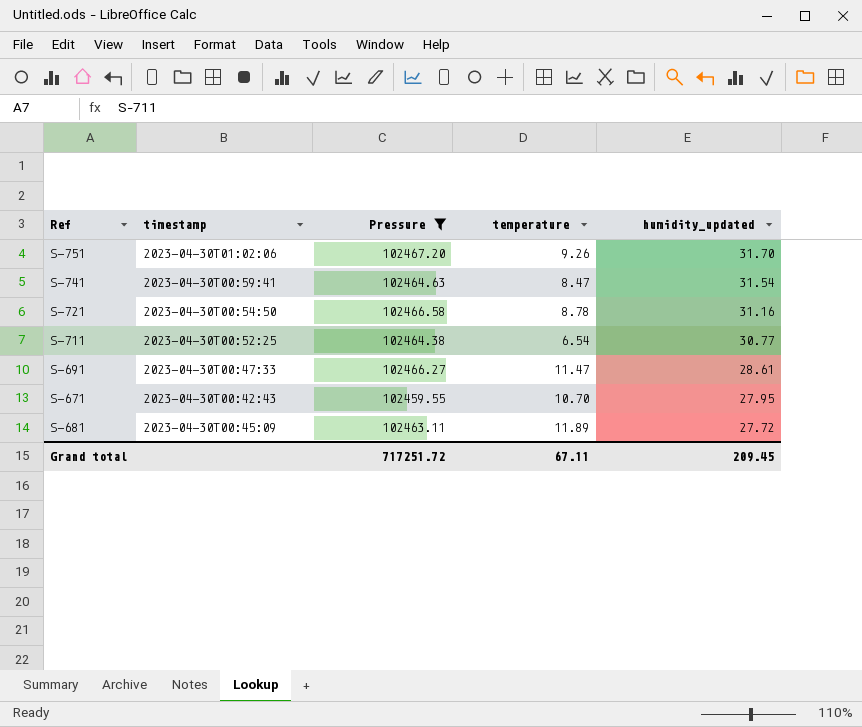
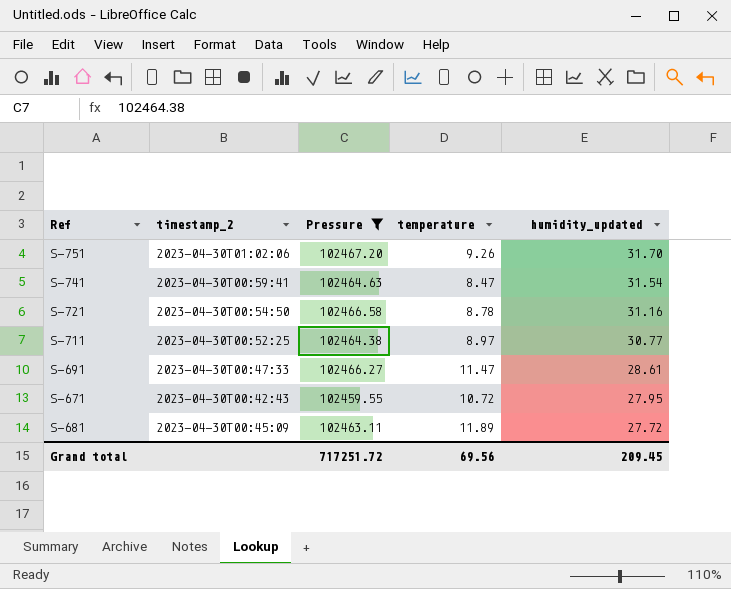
column name: timestamp -> timestamp_2
S-711 | temperature: 6.54 -> 8.97
S-671 | temperature: 10.70 -> 10.72
Grand total | temperature: 67.11 -> 69.56

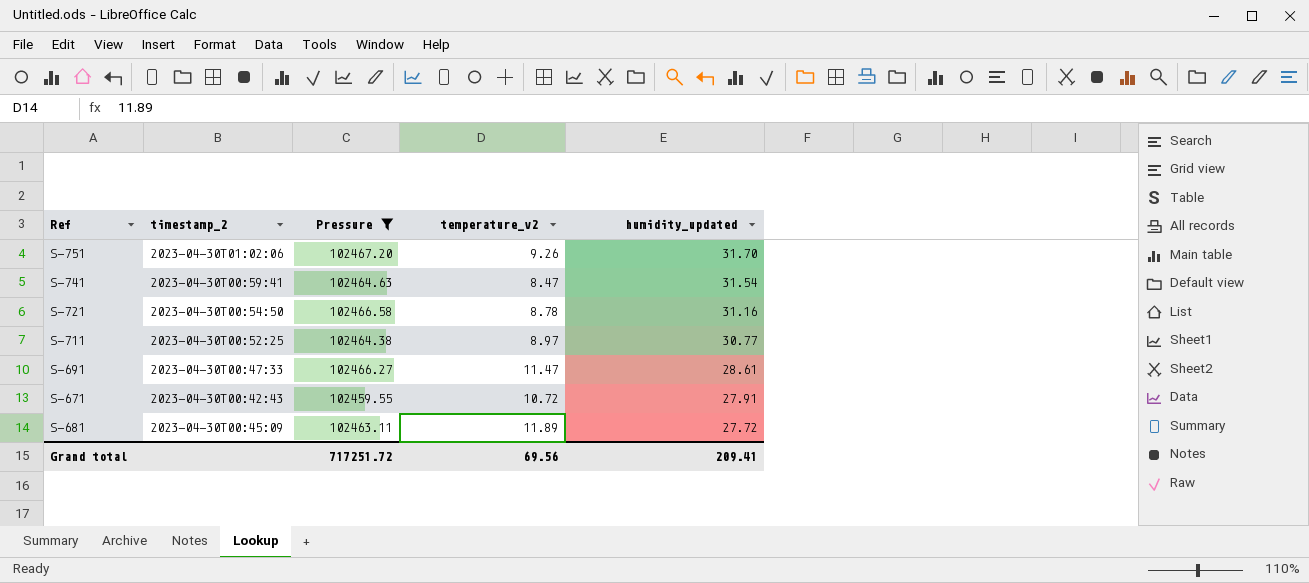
column name: temperature -> temperature_v2
S-671 | humidity_updated: 27.95 -> 27.91
Grand total | humidity_updated: 209.45 -> 209.41

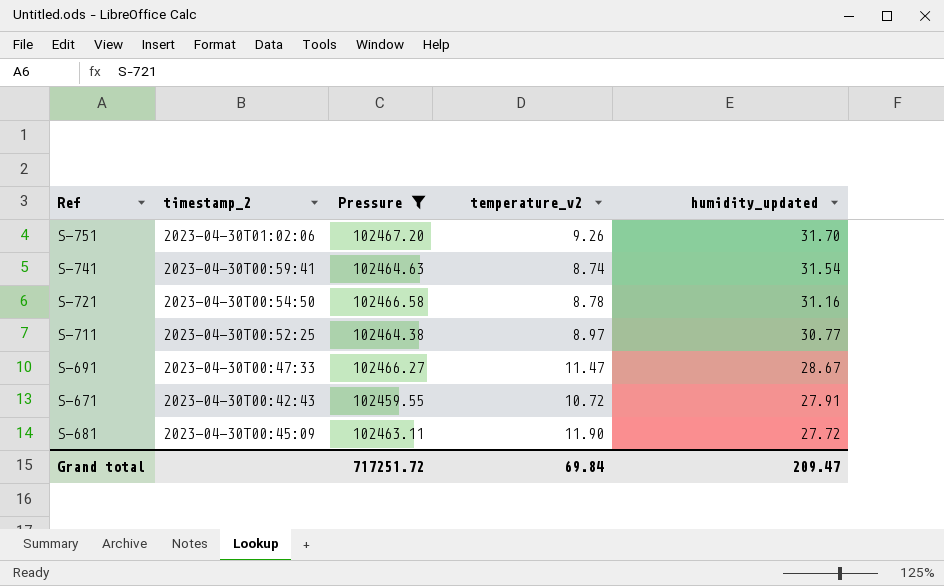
S-741 | temperature_v2: 8.47 -> 8.74
S-691 | humidity_updated: 28.61 -> 28.67
S-681 | temperature_v2: 11.89 -> 11.90
Grand total | temperature_v2: 69.56 -> 69.84
Grand total | humidity_updated: 209.41 -> 209.47

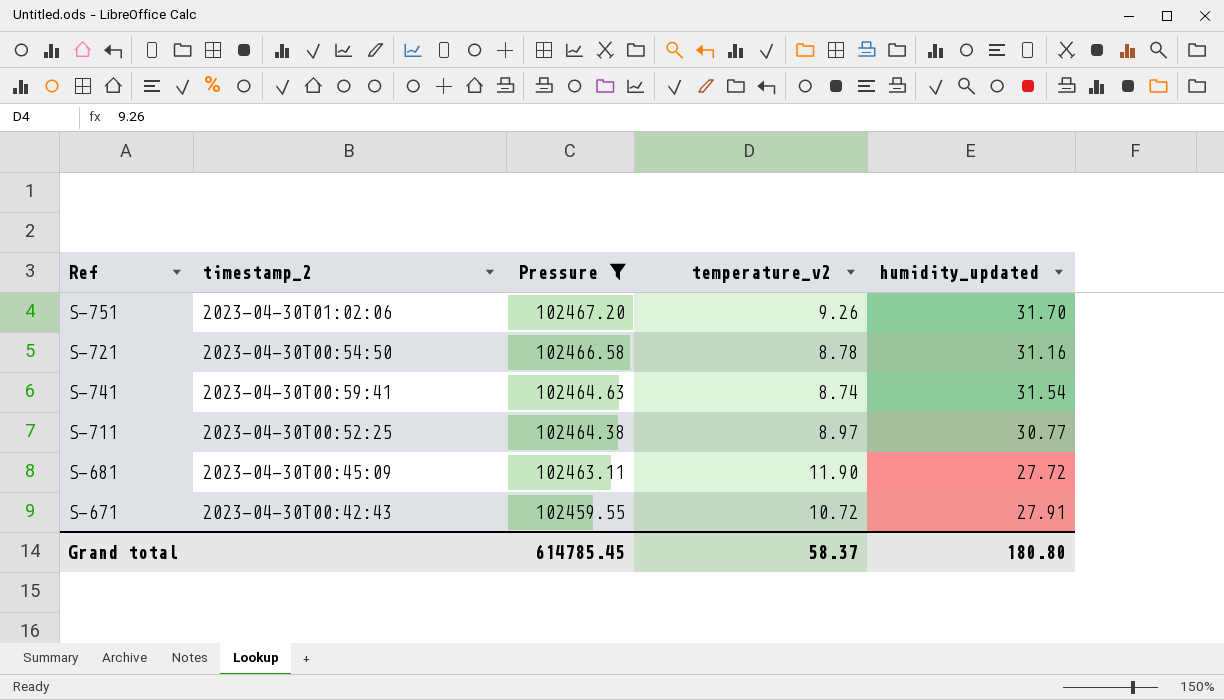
row order: humidity_updated descending -> Pressure descending
row S-691: 2023-04-30T00:47:33 | 102466.27 | 11.47 | 28.67 -> none
Grand total | Pressure: 717251.72 -> 614785.45
Grand total | temperature_v2: 69.84 -> 58.37
Grand total | humidity_updated: 209.47 -> 180.80

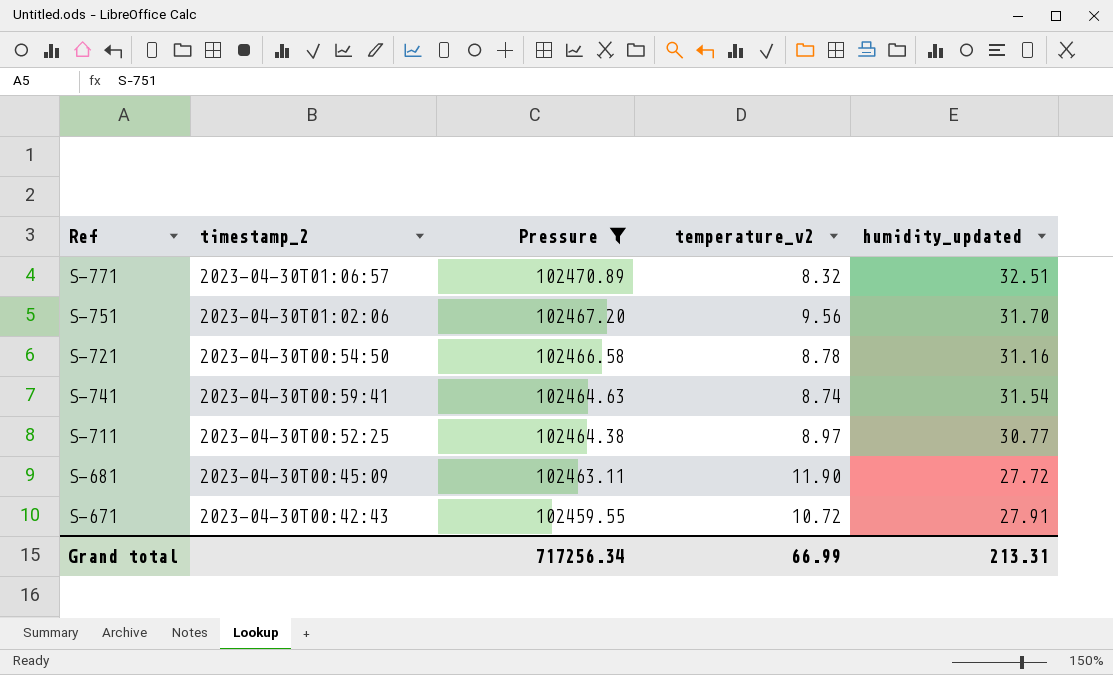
row S-771: none -> 2023-04-30T01:06:57 | 102470.89 | 8.32 | 32.51
S-751 | temperature_v2: 9.26 -> 9.56
Grand total | Pressure: 614785.45 -> 717256.34
Grand total | temperature_v2: 58.37 -> 66.99
Grand total | humidity_updated: 180.80 -> 213.31

